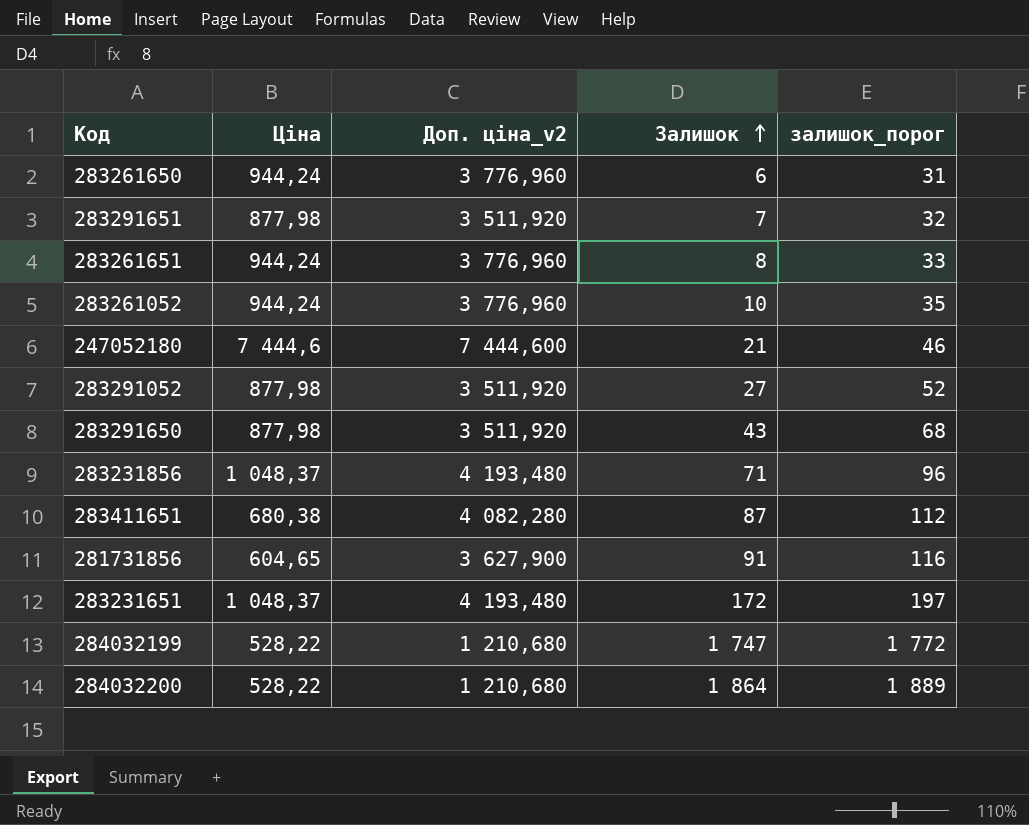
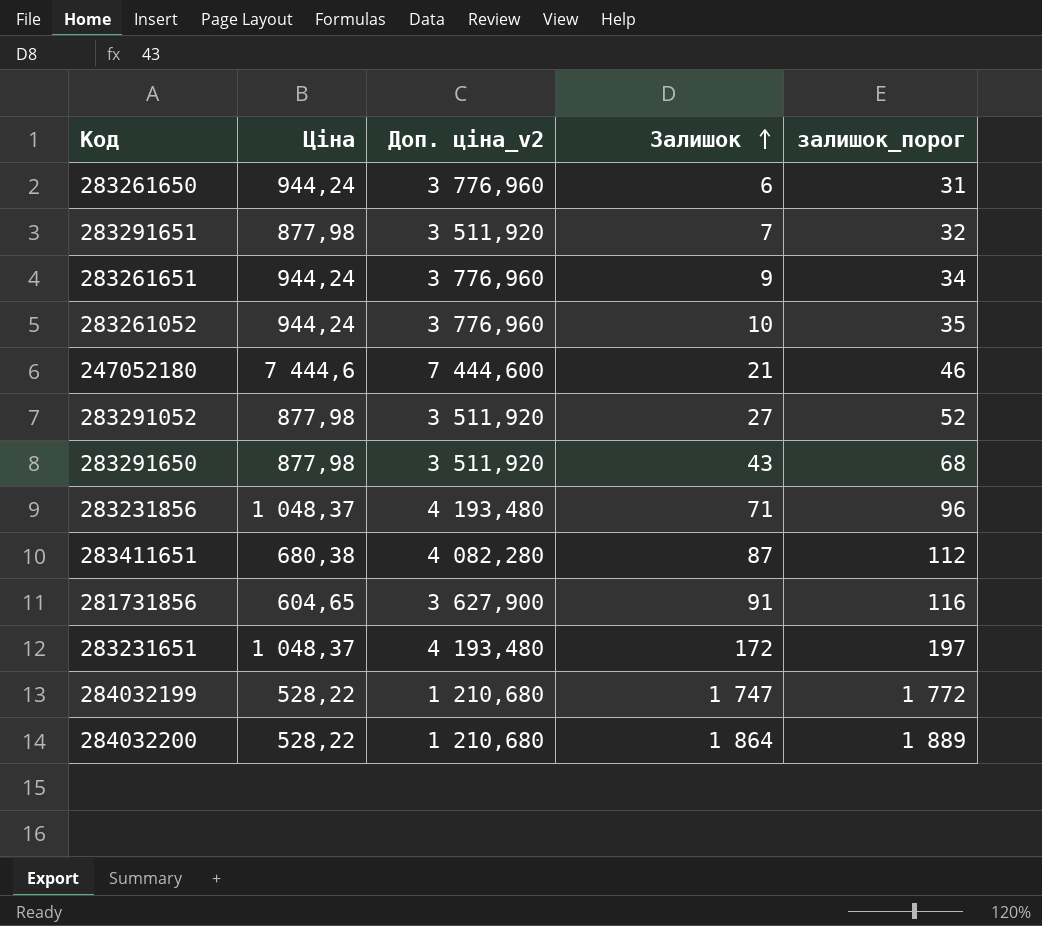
283261651 | Залишок: 8 -> 9
283261651 | залишок_порог: 33 -> 34

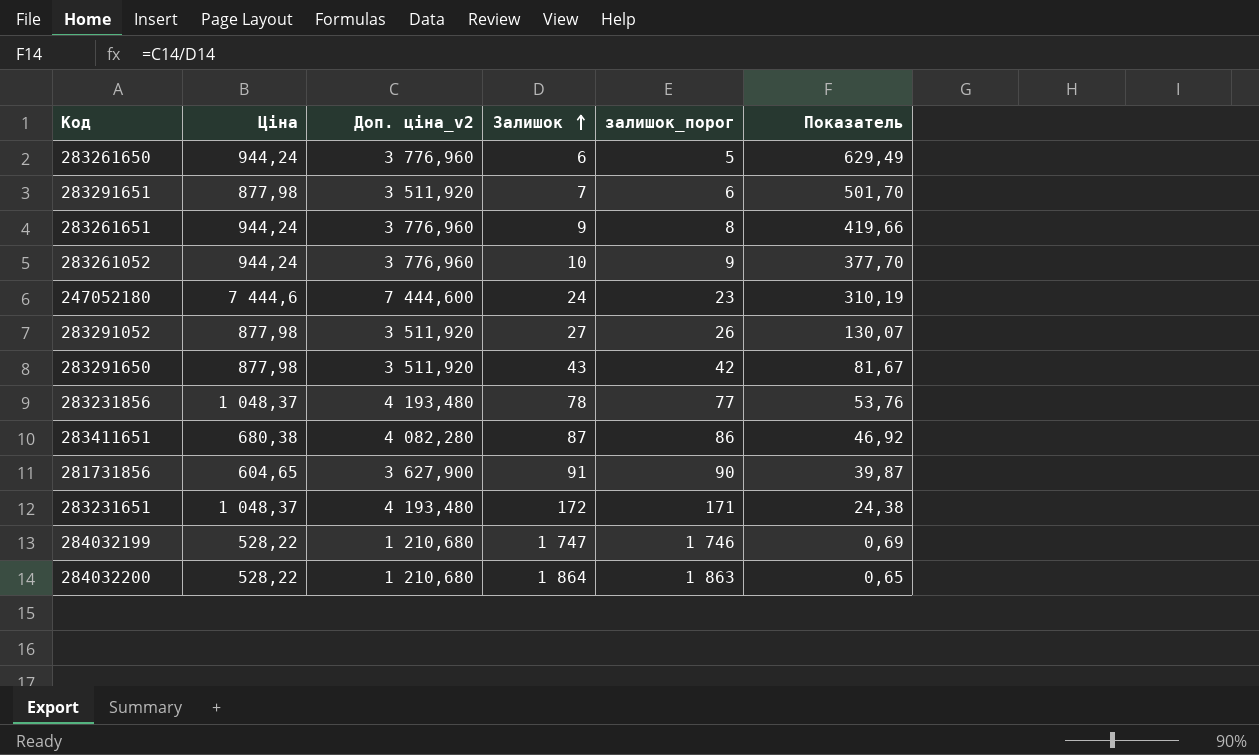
column залишок_порог | formula: [Залишок] + 25 -> [Залишок] - 1
column Показатель | formula: none -> [Доп. ціна_v2] / [Залишок]
247052180 | Залишок: 21 -> 24
283231856 | Залишок: 71 -> 78

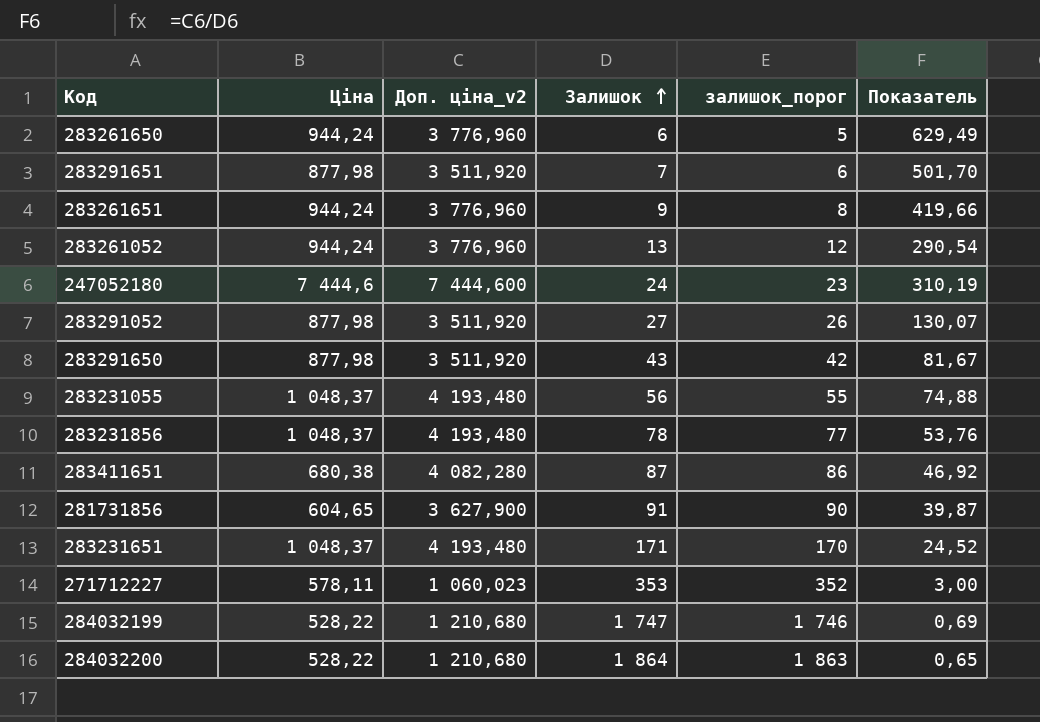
283261052 | Залишок: 10 -> 13
283261052 | залишок_порог: 9 -> 12
283261052 | Показатель: 377,70 -> 290,54
row 283231055: none -> 1 048,37 | 4 193,480 | 56 | 55 | 74,88
283231651 | Залишок: 172 -> 171
283231651 | залишок_порог: 171 -> 170
283231651 | Показатель: 24,38 -> 24,52
row 271712227: none -> 578,11 | 1 060,023 | 353 | 352 | 3,00

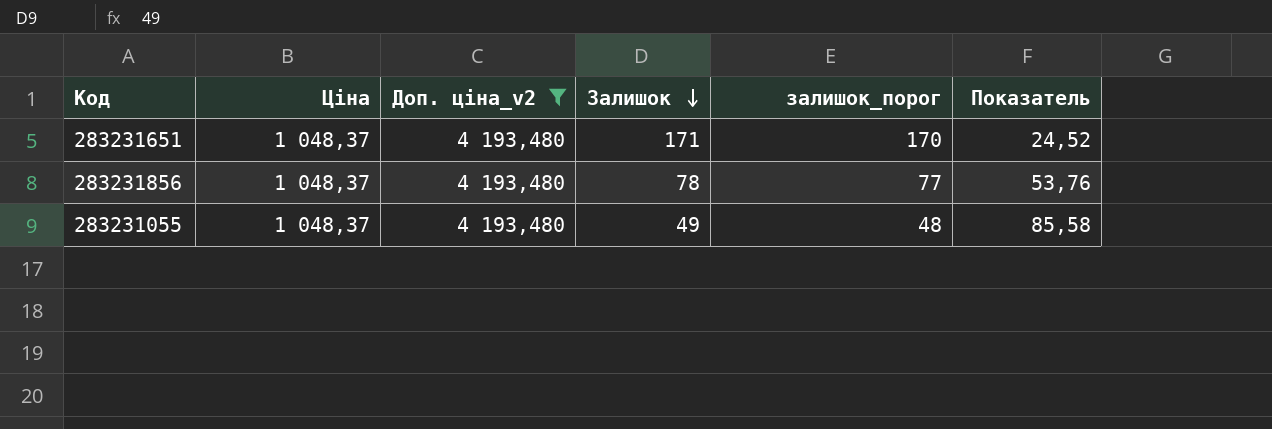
filter: none -> Доп. ціна_v2 = 4 193,480
row order: Залишок ascending -> Залишок descending
283231055 | Залишок: 56 -> 49
283231055 | залишок_порог: 55 -> 48
283231055 | Показатель: 74,88 -> 85,58

